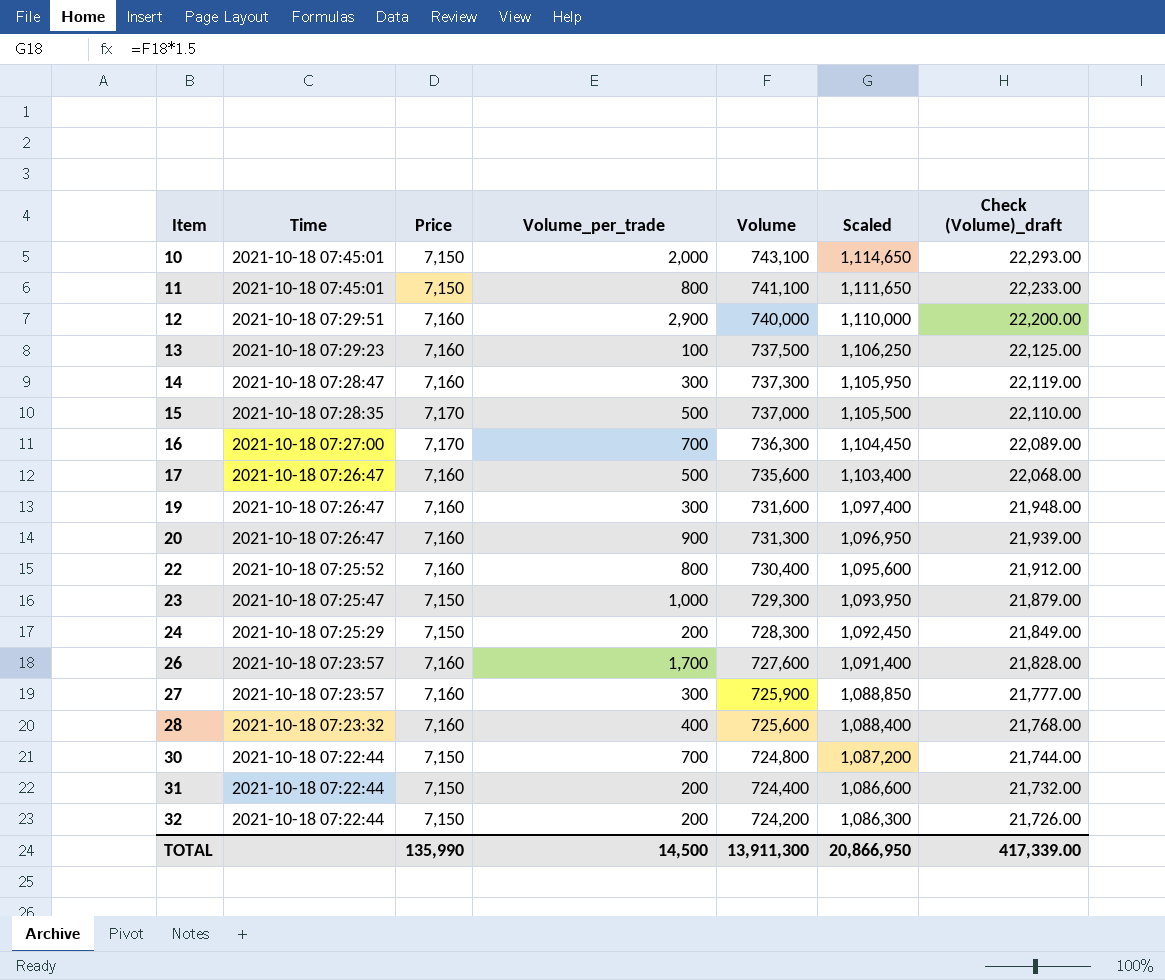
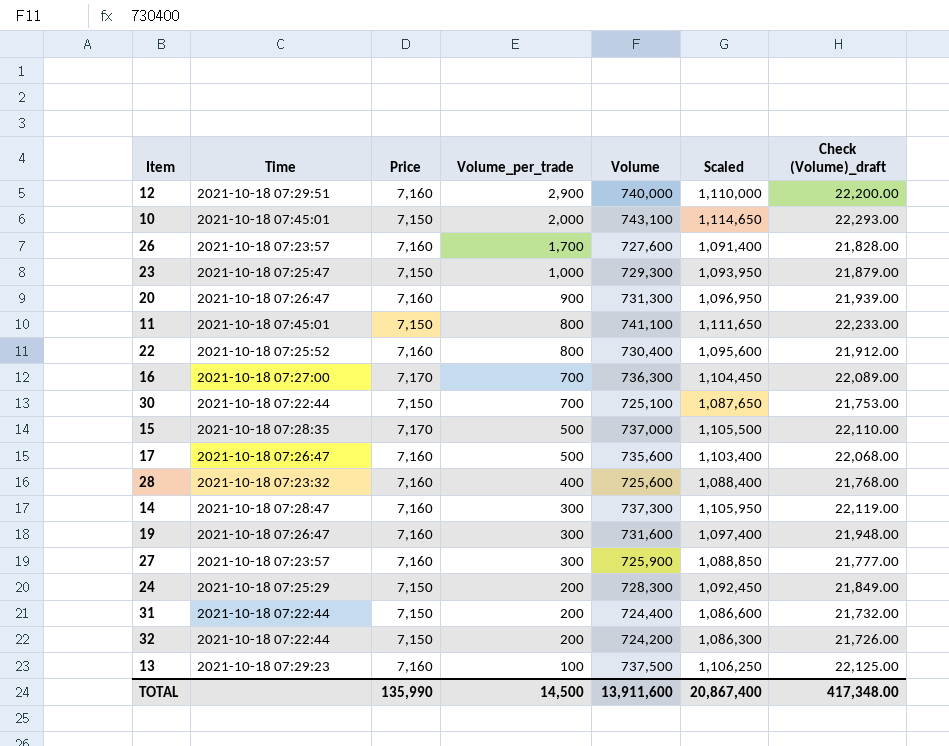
row order: Item ascending -> Volume_per_trade descending
30 | Volume: 724,800 -> 725,100
30 | Scaled: 1,087,200 -> 1,087,650
30 | Check (Volume)_draft: 21,744.00 -> 21,753.00
TOTAL | Volume: 13,911,300 -> 13,911,600
TOTAL | Scaled: 20,866,950 -> 20,867,400
TOTAL | Check (Volume)_draft: 417,339.00 -> 417,348.00

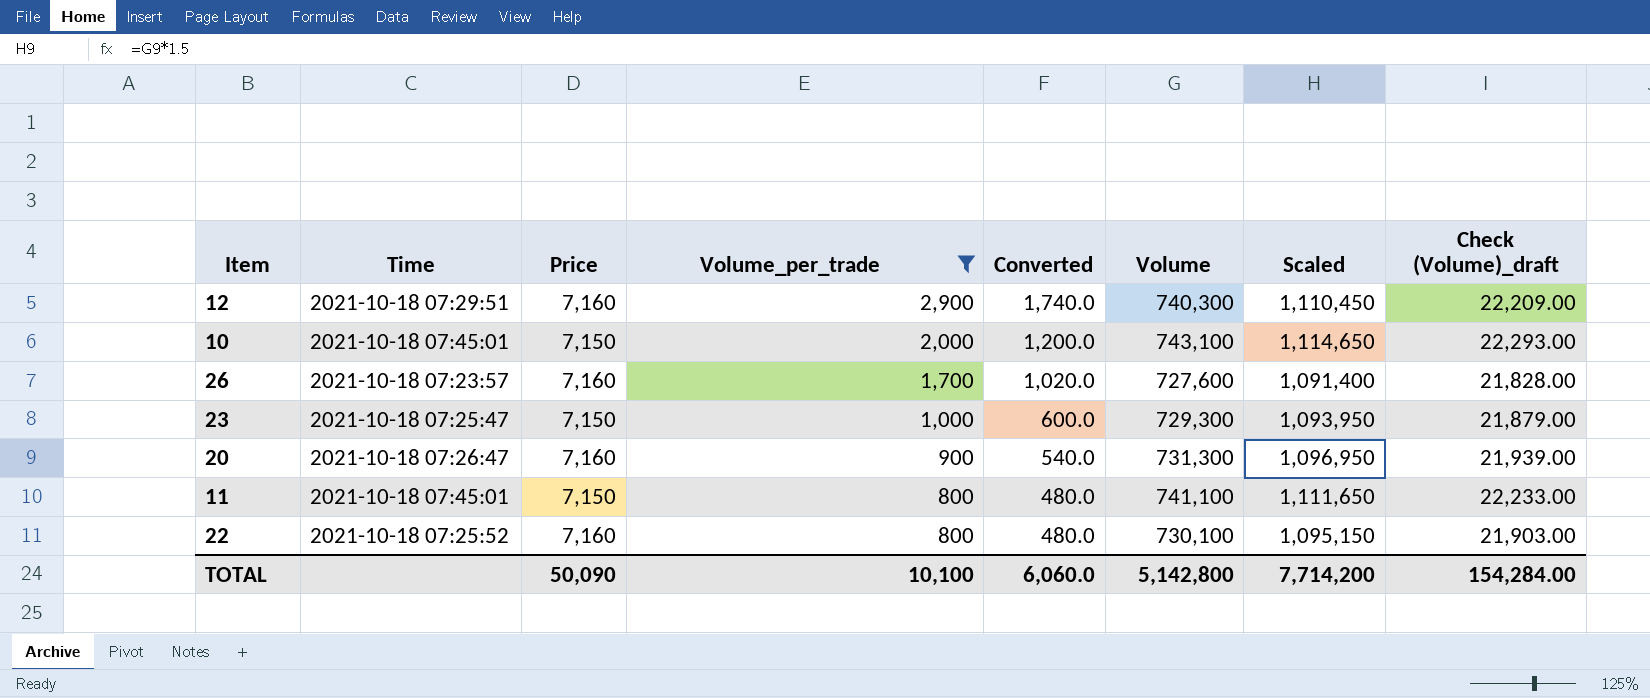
filter: none -> Volume_per_trade >= 800
column Converted | formula: none -> [Volume_per_trade] * 0.6
12 | Volume: 740,000 -> 740,300
12 | Scaled: 1,110,000 -> 1,110,450
12 | Check (Volume)_draft: 22,200.00 -> 22,209.00
22 | Volume: 730,400 -> 730,100
22 | Scaled: 1,095,600 -> 1,095,150
22 | Check (Volume)_draft: 21,912.00 -> 21,903.00
TOTAL | Price: 135,990 -> 50,090
TOTAL | Volume_per_trade: 14,500 -> 10,100
TOTAL | Volume: 13,911,600 -> 5,142,800
TOTAL | Scaled: 20,867,400 -> 7,714,200
TOTAL | Check (Volume)_draft: 417,348.00 -> 154,284.00

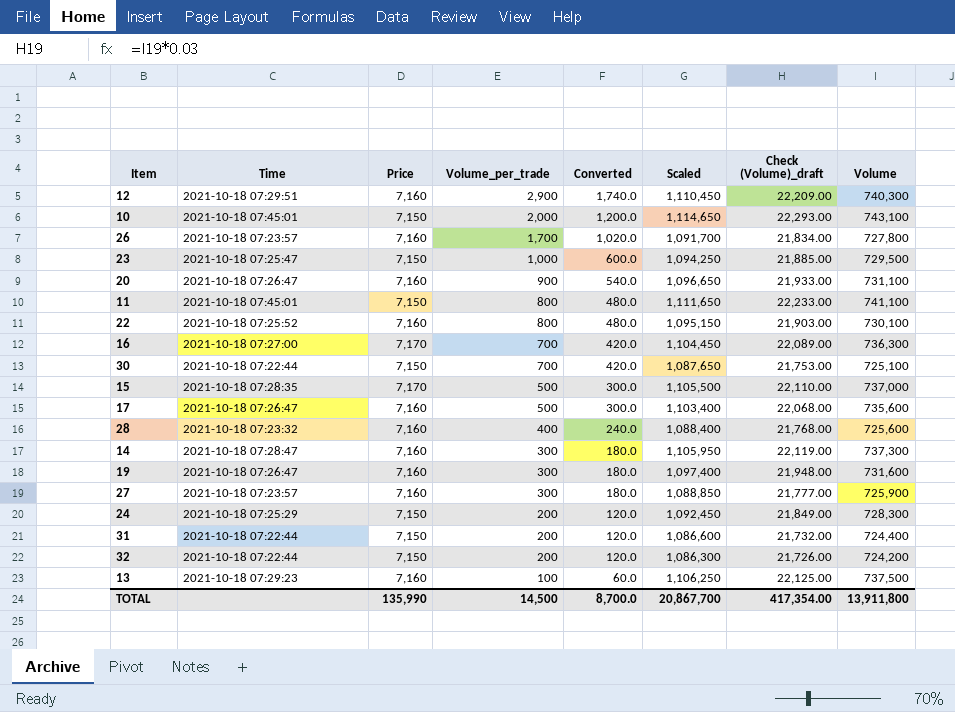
filter: Volume_per_trade >= 800 -> none
column Volume | position: 6 -> 8
26 | Scaled: 1,091,400 -> 1,091,700
26 | Check (Volume)_draft: 21,828.00 -> 21,834.00
26 | Volume: 727,600 -> 727,800
23 | Scaled: 1,093,950 -> 1,094,250
23 | Check (Volume)_draft: 21,879.00 -> 21,885.00
23 | Volume: 729,300 -> 729,500
20 | Scaled: 1,096,950 -> 1,096,650
20 | Check (Volume)_draft: 21,939.00 -> 21,933.00
20 | Volume: 731,300 -> 731,100
TOTAL | Price: 50,090 -> 135,990
TOTAL | Volume_per_trade: 10,100 -> 14,500
TOTAL | Converted: 6,060.0 -> 8,700.0
TOTAL | Scaled: 7,714,200 -> 20,867,700
TOTAL | Check (Volume)_draft: 154,284.00 -> 417,354.00
TOTAL | Volume: 5,142,800 -> 13,911,800

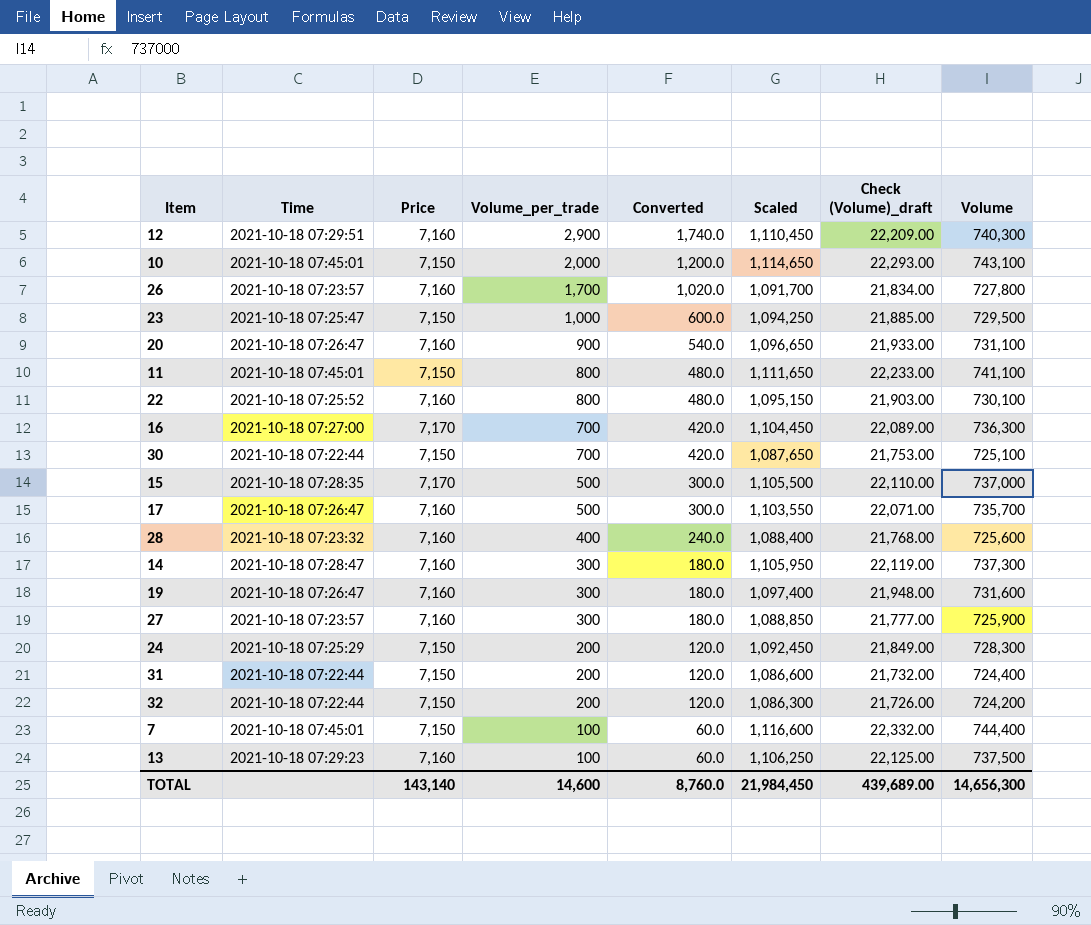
17 | Scaled: 1,103,400 -> 1,103,550
17 | Check (Volume)_draft: 22,068.00 -> 22,071.00
17 | Volume: 735,600 -> 735,700
row 7: none -> 2021-10-18 07:45:01 | 7,150 | 100 | 60.0 | 1,116,600 | 22,332.00 | 744,400
TOTAL | Price: 135,990 -> 143,140
TOTAL | Volume_per_trade: 14,500 -> 14,600
TOTAL | Converted: 8,700.0 -> 8,760.0
TOTAL | Scaled: 20,867,700 -> 21,984,450
TOTAL | Check (Volume)_draft: 417,354.00 -> 439,689.00
TOTAL | Volume: 13,911,800 -> 14,656,300

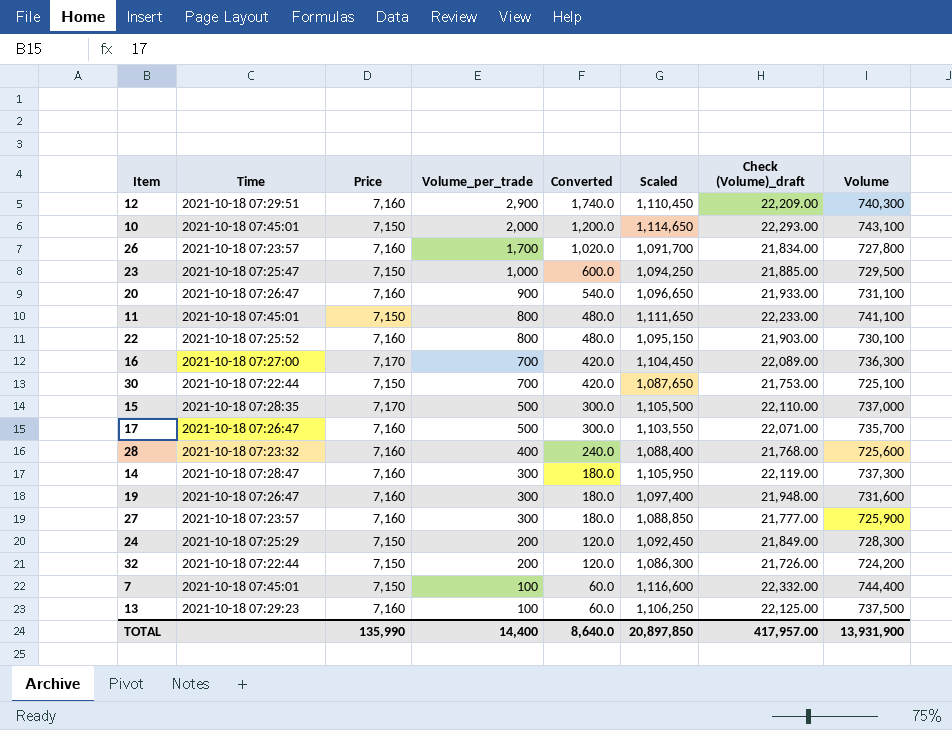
row 31: 2021-10-18 07:22:44 | 7,150 | 200 | 120.0 | 1,086,600 | 21,732.00 | 724,400 -> none
TOTAL | Price: 143,140 -> 135,990
TOTAL | Volume_per_trade: 14,600 -> 14,400
TOTAL | Converted: 8,760.0 -> 8,640.0
TOTAL | Scaled: 21,984,450 -> 20,897,850
TOTAL | Check (Volume)_draft: 439,689.00 -> 417,957.00
TOTAL | Volume: 14,656,300 -> 13,931,900

